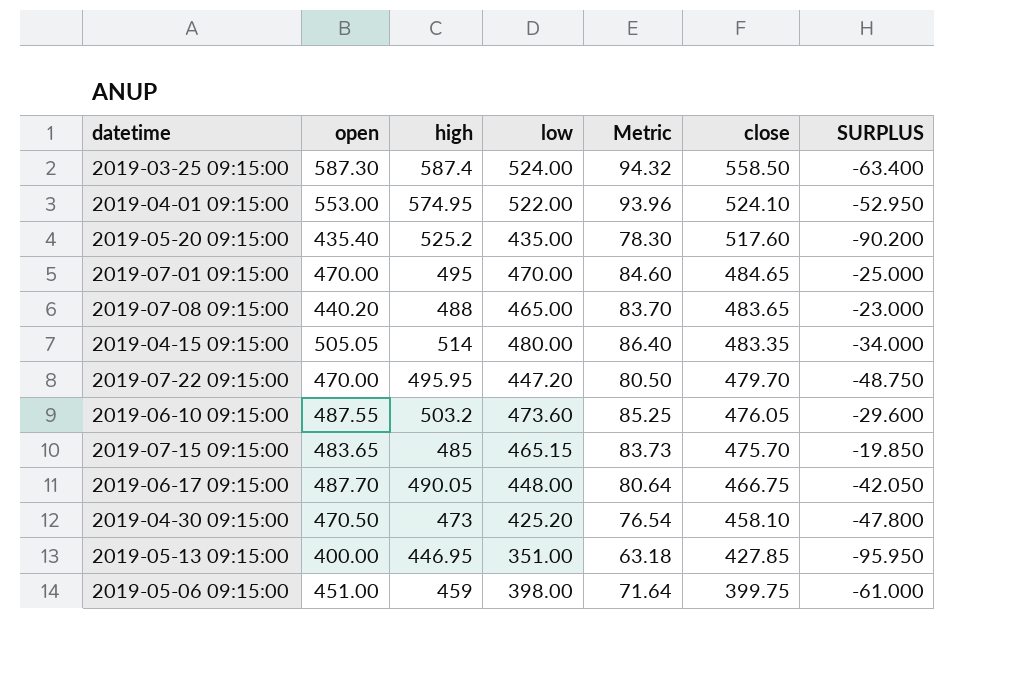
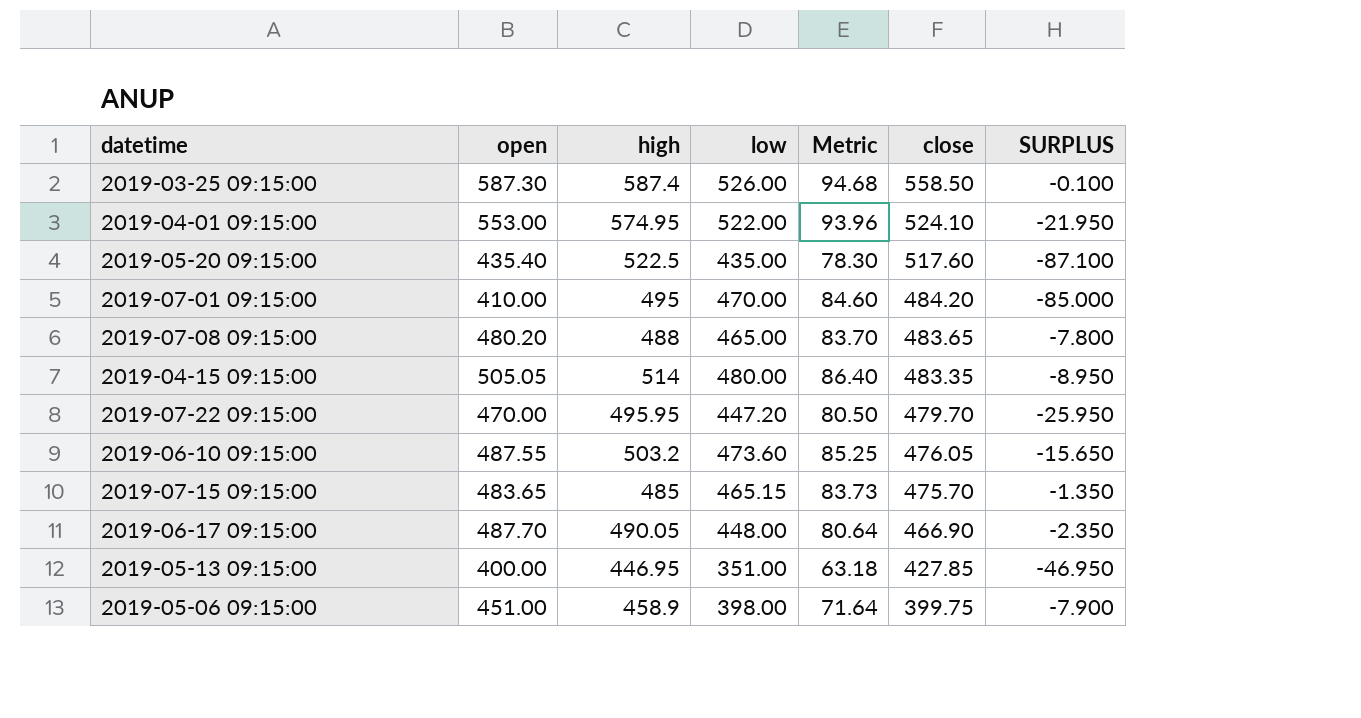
column SURPLUS | formula: [low] - [high] -> [open] - [high]
row 2019-04-30 09:15:00: 470.50 | 473 | 425.20 | 76.54 | 458.10 | -47.800 -> none
2019-03-25 09:15:00 | low: 524.00 -> 526.00
2019-03-25 09:15:00 | Metric: 94.32 -> 94.68
2019-05-20 09:15:00 | high: 525.2 -> 522.5
2019-07-01 09:15:00 | open: 470.00 -> 410.00
2019-07-01 09:15:00 | close: 484.65 -> 484.20
2019-07-08 09:15:00 | open: 440.20 -> 480.20
2019-06-17 09:15:00 | close: 466.75 -> 466.90
2019-05-06 09:15:00 | high: 459 -> 458.9

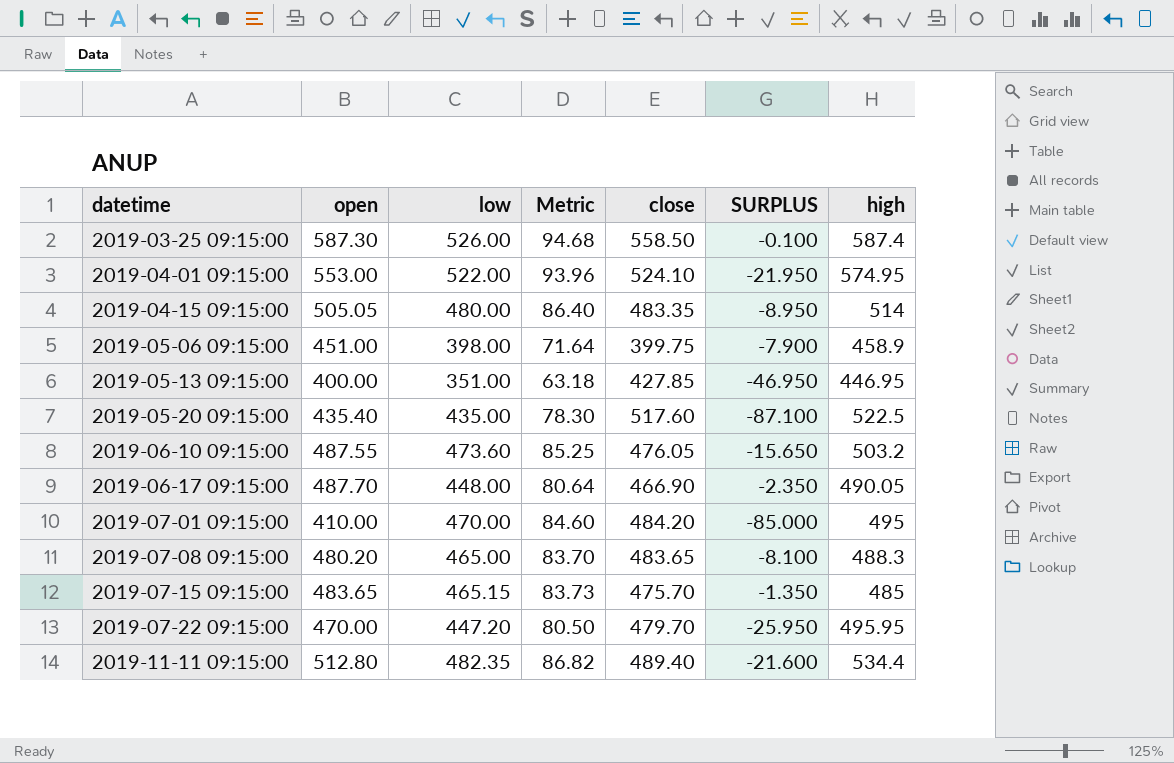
row order: close descending -> datetime ascending
column high | position: 3 -> 7
2019-07-08 09:15:00 | SURPLUS: -7.800 -> -8.100
2019-07-08 09:15:00 | high: 488 -> 488.3
row 2019-11-11 09:15:00: none -> 512.80 | 482.35 | 86.82 | 489.40 | -21.600 | 534.4

